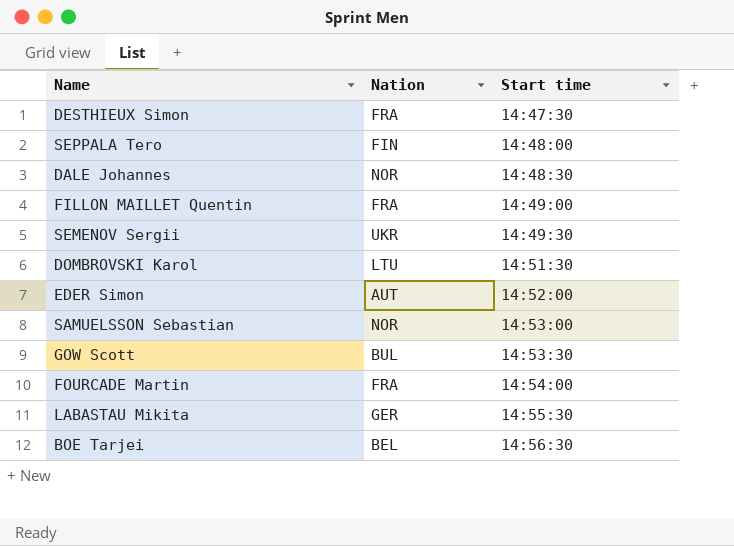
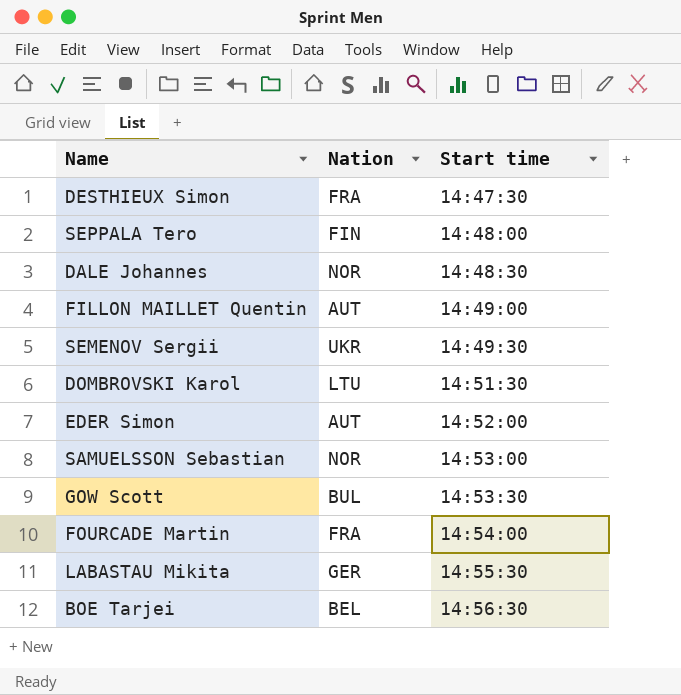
FILLON MAILLET Quentin | Nation: FRA -> AUT

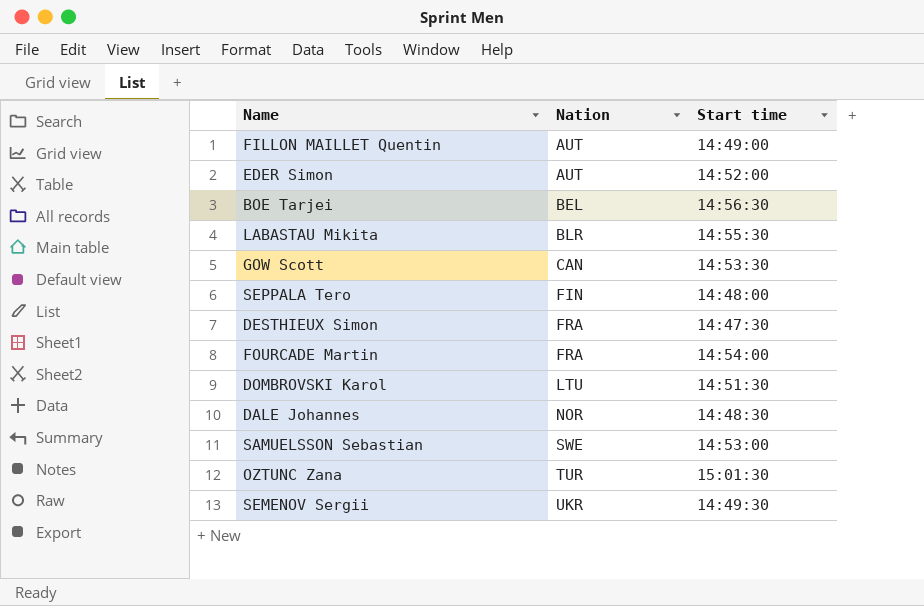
row order: Start time ascending -> Nation ascending
LABASTAU Mikita | Nation: GER -> BLR
GOW Scott | Nation: BUL -> CAN
SAMUELSSON Sebastian | Nation: NOR -> SWE
row OZTUNC Zana: none -> TUR | 15:01:30

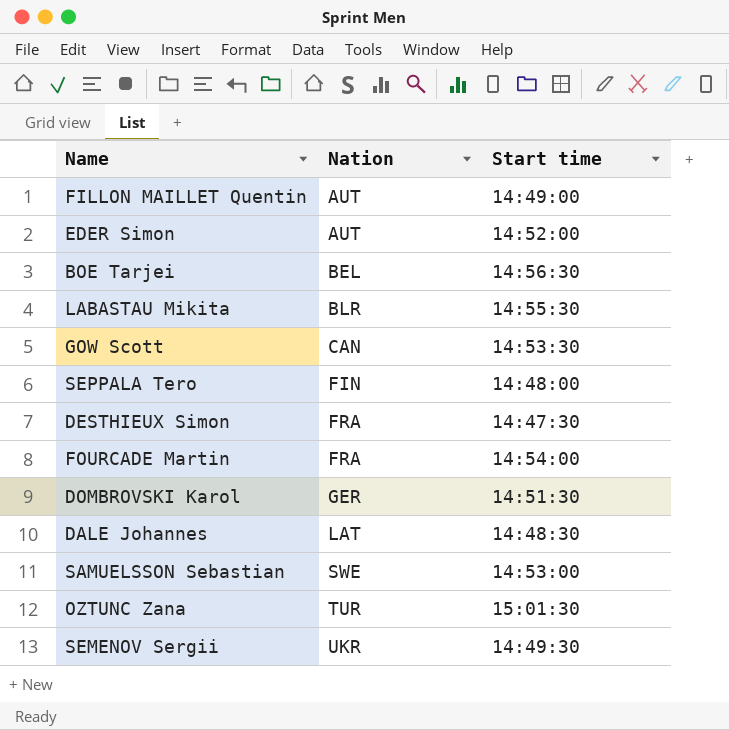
DOMBROVSKI Karol | Nation: LTU -> GER
DALE Johannes | Nation: NOR -> LAT

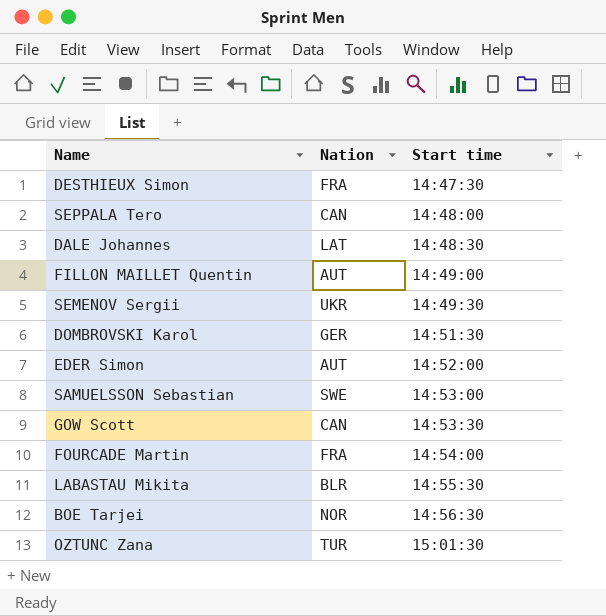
row order: Nation ascending -> Start time ascending
SEPPALA Tero | Nation: FIN -> CAN
BOE Tarjei | Nation: BEL -> NOR

